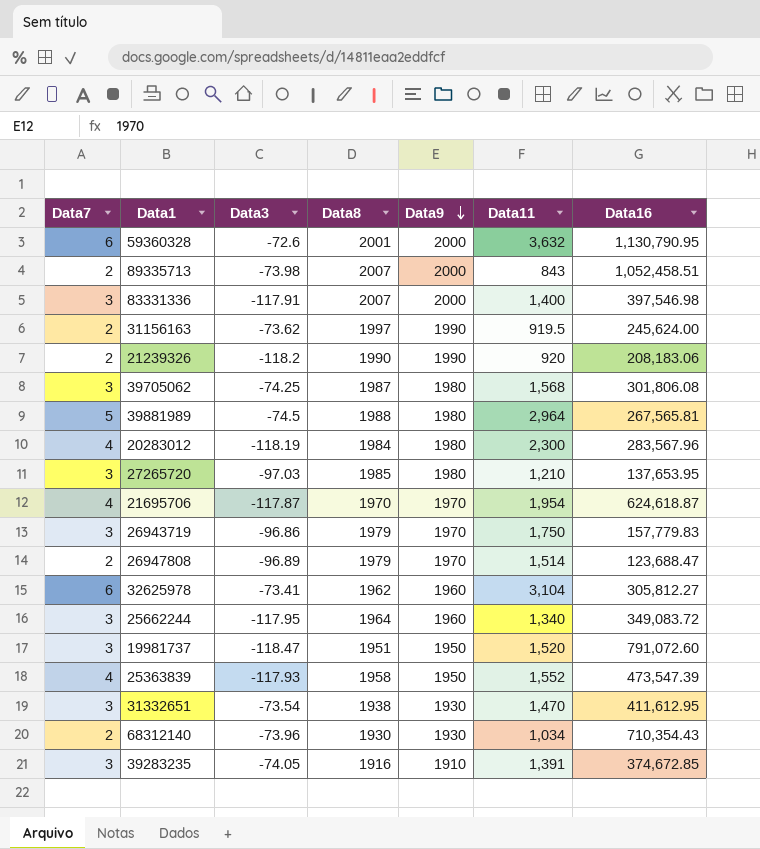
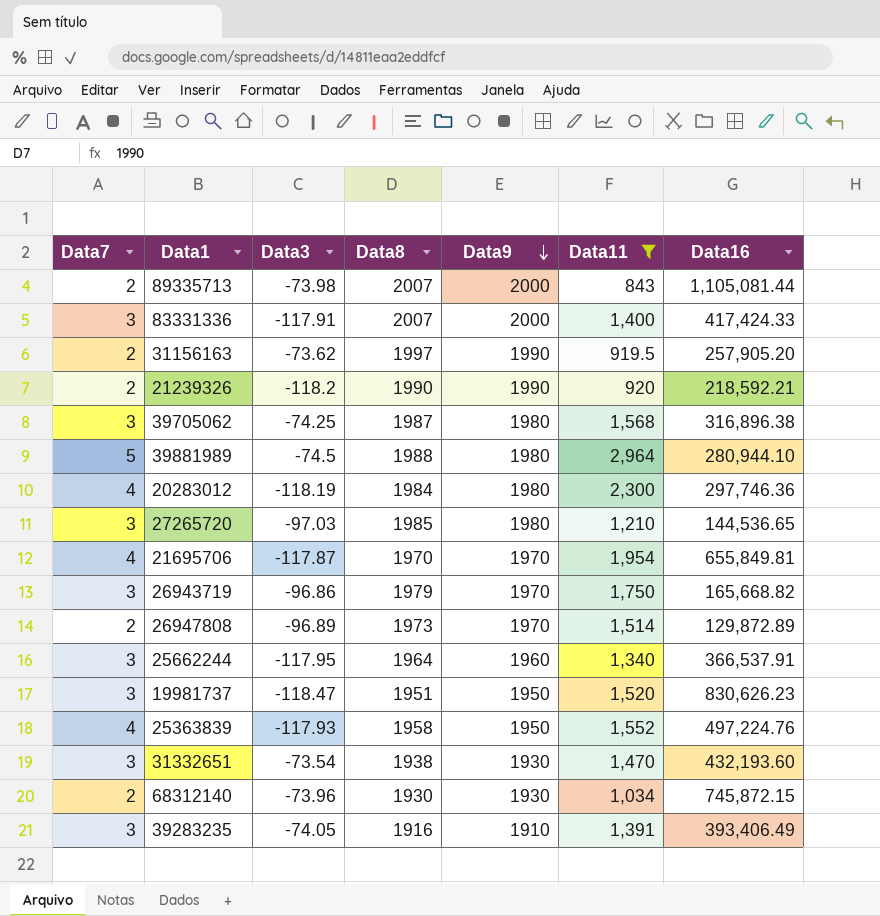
filter: none -> Data11 <= 2,964
89335713 | Data16: 1,052,458.51 -> 1,105,081.44
83331336 | Data16: 397,546.98 -> 417,424.33
31156163 | Data16: 245,624.00 -> 257,905.20
21239326 | Data16: 208,183.06 -> 218,592.21
39705062 | Data16: 301,806.08 -> 316,896.38
39881989 | Data16: 267,565.81 -> 280,944.10
20283012 | Data16: 283,567.96 -> 297,746.36
27265720 | Data16: 137,653.95 -> 144,536.65
21695706 | Data16: 624,618.87 -> 655,849.81
26943719 | Data16: 157,779.83 -> 165,668.82
26947808 | Data8: 1979 -> 1973
26947808 | Data16: 123,688.47 -> 129,872.89
25662244 | Data16: 349,083.72 -> 366,537.91
19981737 | Data16: 791,072.60 -> 830,626.23
25363839 | Data16: 473,547.39 -> 497,224.76
31332651 | Data16: 411,612.95 -> 432,193.60
68312140 | Data16: 710,354.43 -> 745,872.15
39283235 | Data16: 374,672.85 -> 393,406.49

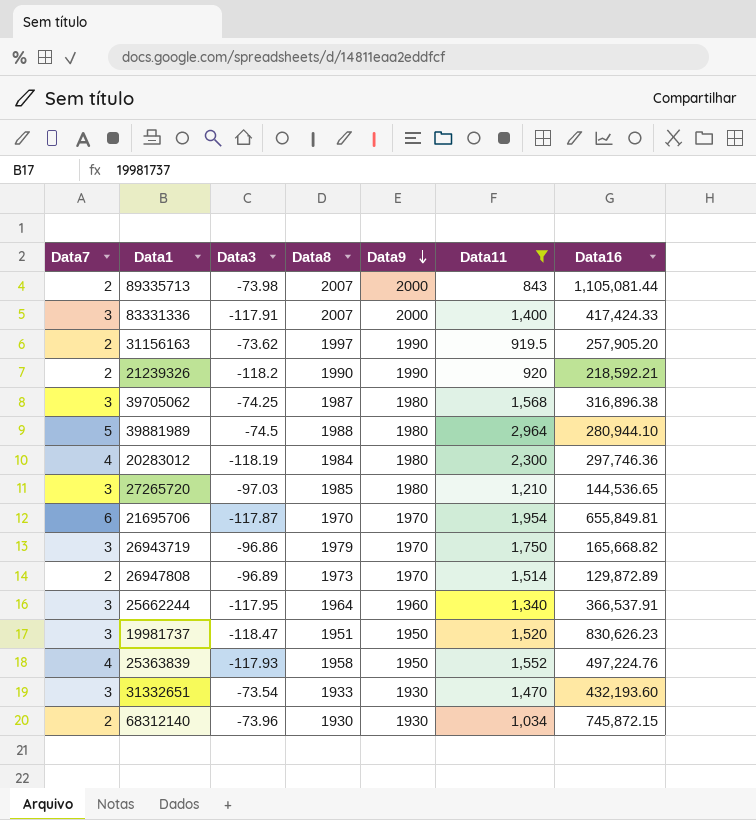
row 39283235: 3 | -74.05 | 1916 | 1910 | 1,391 | 393,406.49 -> none
21695706 | Data7: 4 -> 6
31332651 | Data8: 1938 -> 1933

